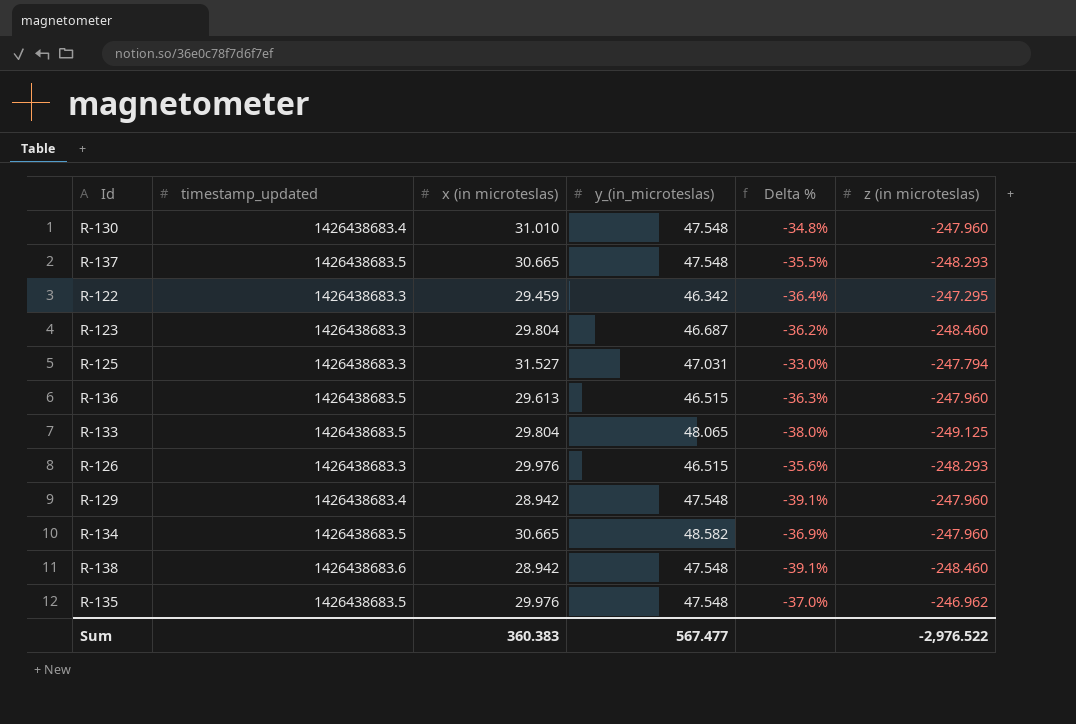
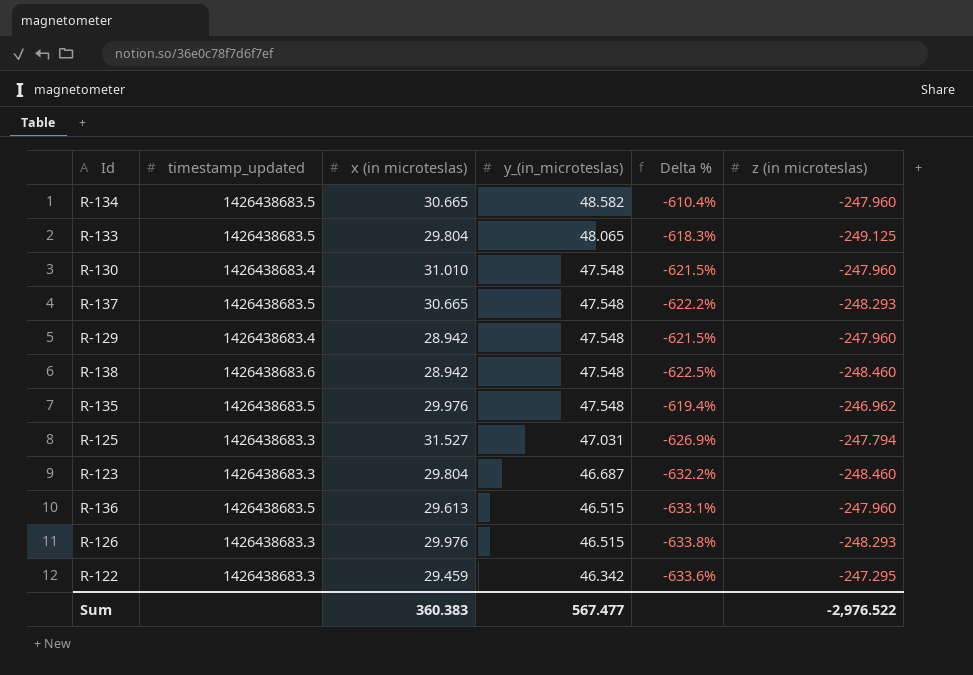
row order: none -> y_(in_microteslas) descending
column Delta % | formula: ([x (in microteslas)] - [y_(in_microteslas)]) / [y_(in_microteslas)] -> ([z (in microteslas)] - [y_(in_microteslas)]) / [y_(in_microteslas)]

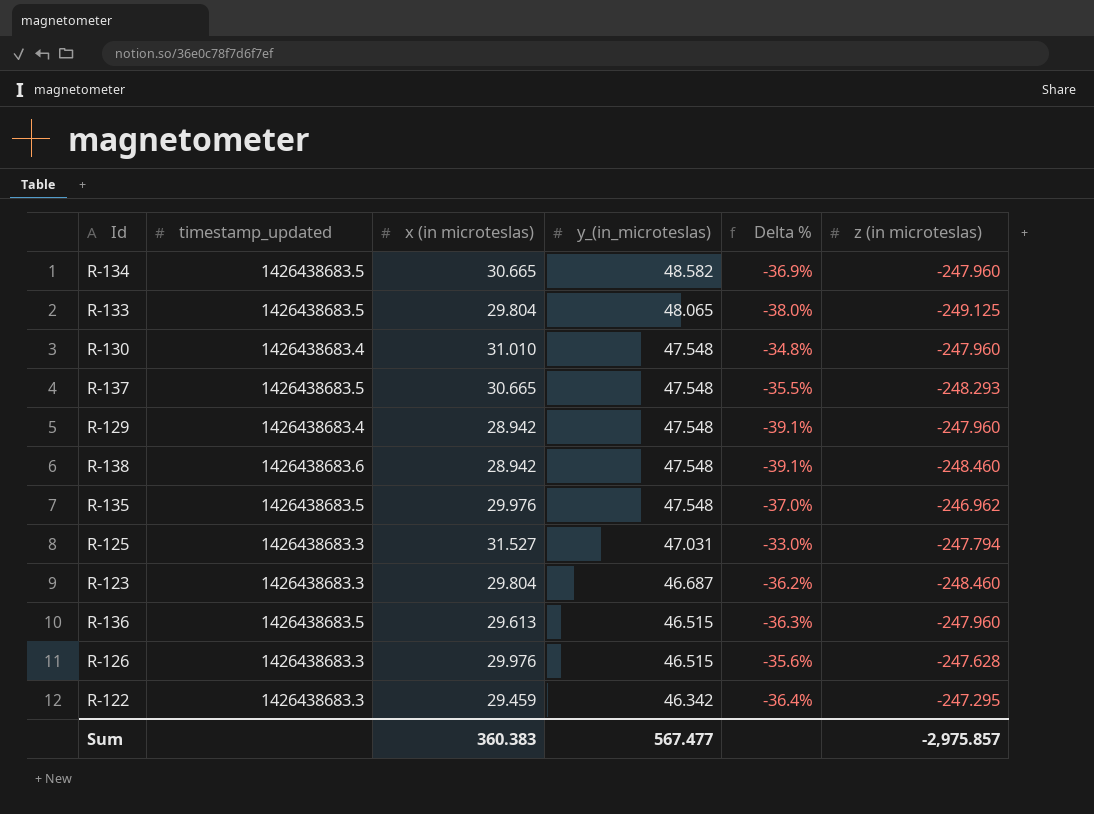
column Delta % | formula: ([z (in microteslas)] - [y_(in_microteslas)]) / [y_(in_microteslas)] -> ([x (in microteslas)] - [y_(in_microteslas)]) / [y_(in_microteslas)]
R-126 | z (in microteslas): -248.293 -> -247.628
Sum | z (in microteslas): -2,976.522 -> -2,975.857

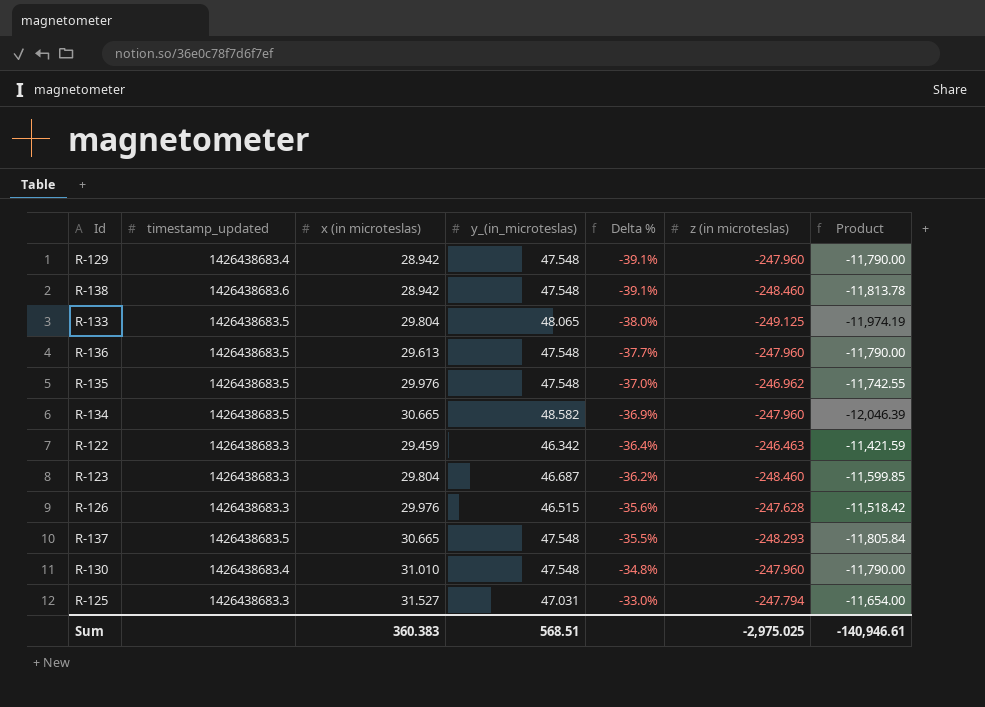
row order: y_(in_microteslas) descending -> Delta % ascending
column Product | formula: none -> [y_(in_microteslas)] * [z (in microteslas)]
R-136 | y_(in_microteslas): 46.515 -> 47.548
R-136 | Delta %: -36.3% -> -37.7%
R-122 | z (in microteslas): -247.295 -> -246.463
Sum | y_(in_microteslas): 567.477 -> 568.51
Sum | z (in microteslas): -2,975.857 -> -2,975.025

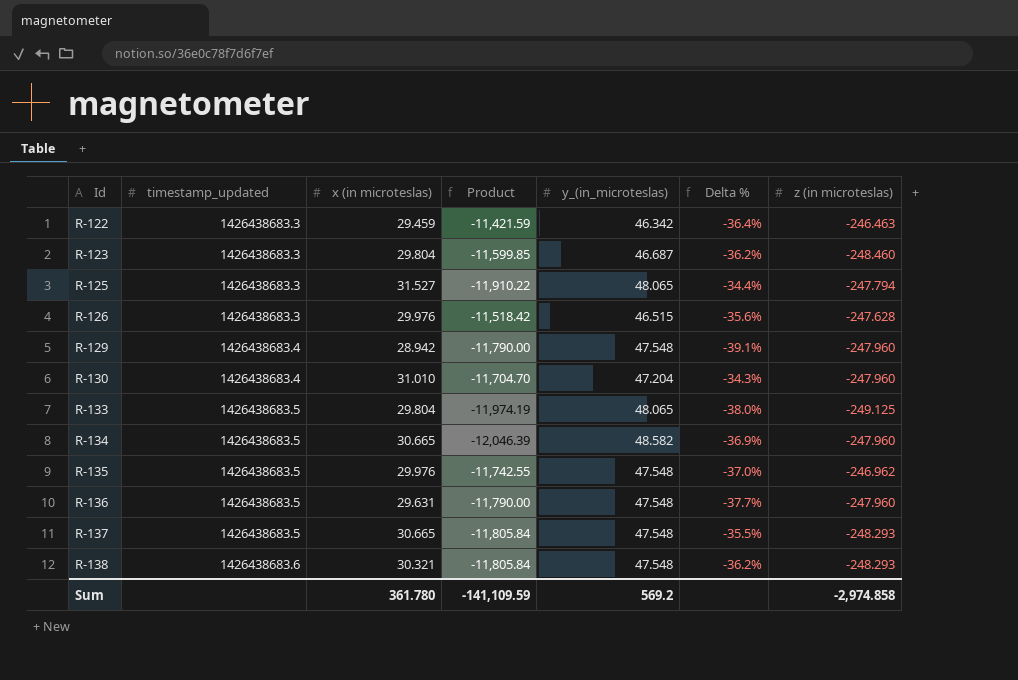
row order: Delta % ascending -> Id ascending
column Product | position: 7 -> 4
R-125 | Product: -11,654.00 -> -11,910.22
R-125 | y_(in_microteslas): 47.031 -> 48.065
R-125 | Delta %: -33.0% -> -34.4%
R-130 | Product: -11,790.00 -> -11,704.70
R-130 | y_(in_microteslas): 47.548 -> 47.204
R-130 | Delta %: -34.8% -> -34.3%
R-136 | x (in microteslas): 29.613 -> 29.631
R-138 | x (in microteslas): 28.942 -> 30.321
R-138 | Product: -11,813.78 -> -11,805.84
R-138 | Delta %: -39.1% -> -36.2%
R-138 | z (in microteslas): -248.460 -> -248.293
Sum | x (in microteslas): 360.383 -> 361.780
Sum | Product: -140,946.61 -> -141,109.59
Sum | y_(in_microteslas): 568.51 -> 569.2
Sum | z (in microteslas): -2,975.025 -> -2,974.858

